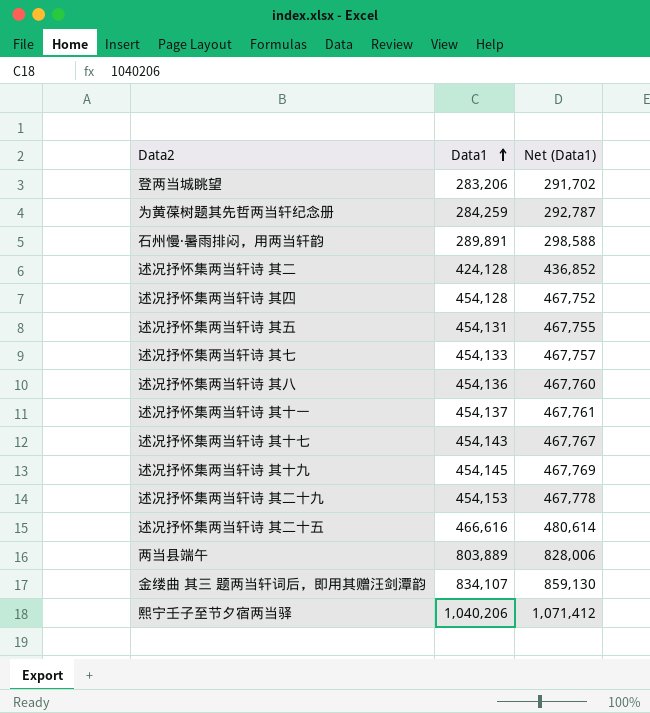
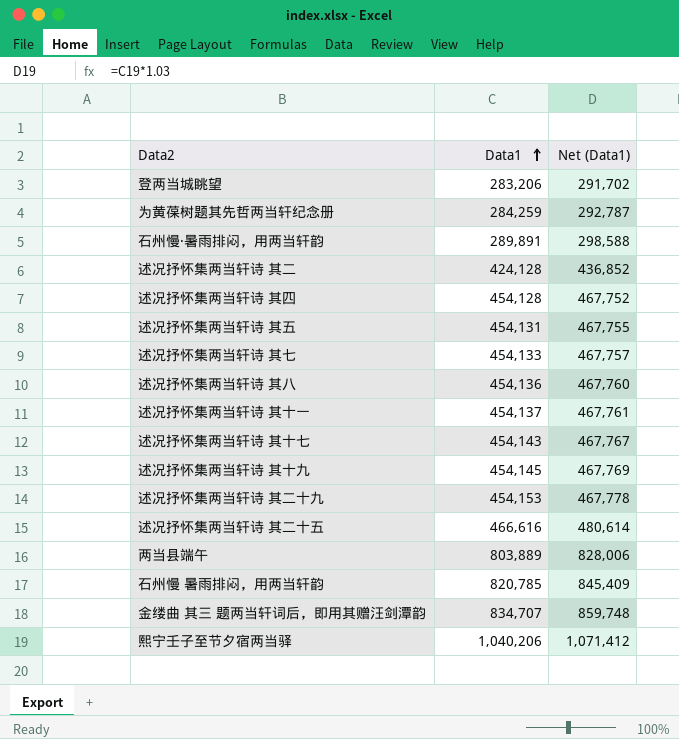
row 石州慢 暑雨排闷，用两当轩韵: none -> 820,785 | 845,409
金缕曲 其三 题两当轩词后，即用其赠汪剑潭韵 | Data1: 834,107 -> 834,707
金缕曲 其三 题两当轩词后，即用其赠汪剑潭韵 | Net (Data1): 859,130 -> 859,748

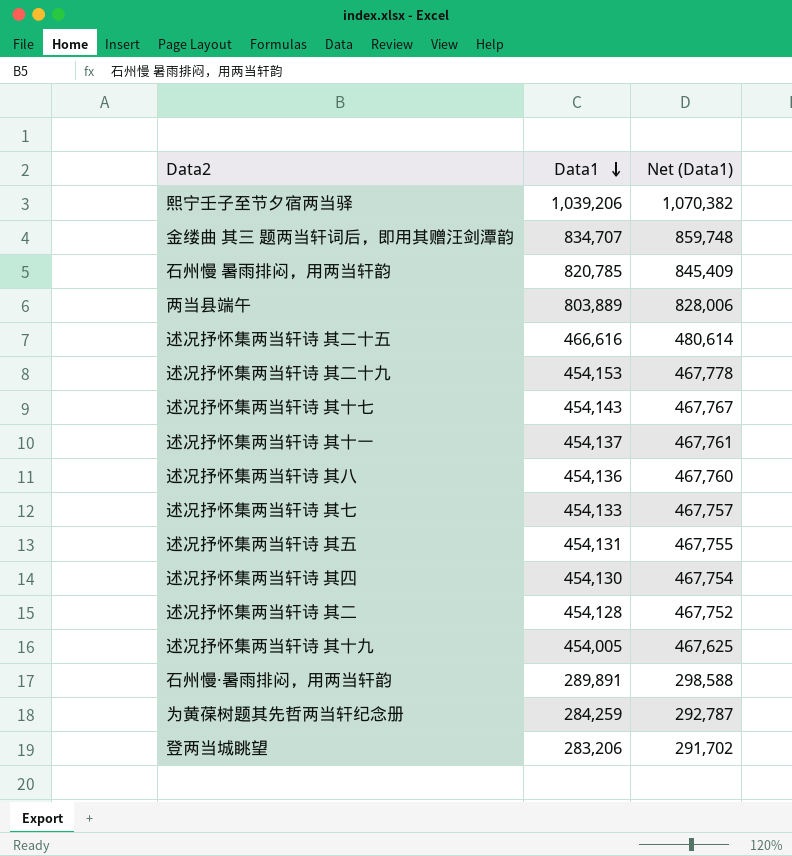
row order: Data1 ascending -> Data1 descending
熙宁壬子至节夕宿两当驿 | Data1: 1,040,206 -> 1,039,206
熙宁壬子至节夕宿两当驿 | Net (Data1): 1,071,412 -> 1,070,382
述况抒怀集两当轩诗 其四 | Data1: 454,128 -> 454,130
述况抒怀集两当轩诗 其四 | Net (Data1): 467,752 -> 467,754
述况抒怀集两当轩诗 其二 | Data1: 424,128 -> 454,128
述况抒怀集两当轩诗 其二 | Net (Data1): 436,852 -> 467,752
述况抒怀集两当轩诗 其十九 | Data1: 454,145 -> 454,005
述况抒怀集两当轩诗 其十九 | Net (Data1): 467,769 -> 467,625

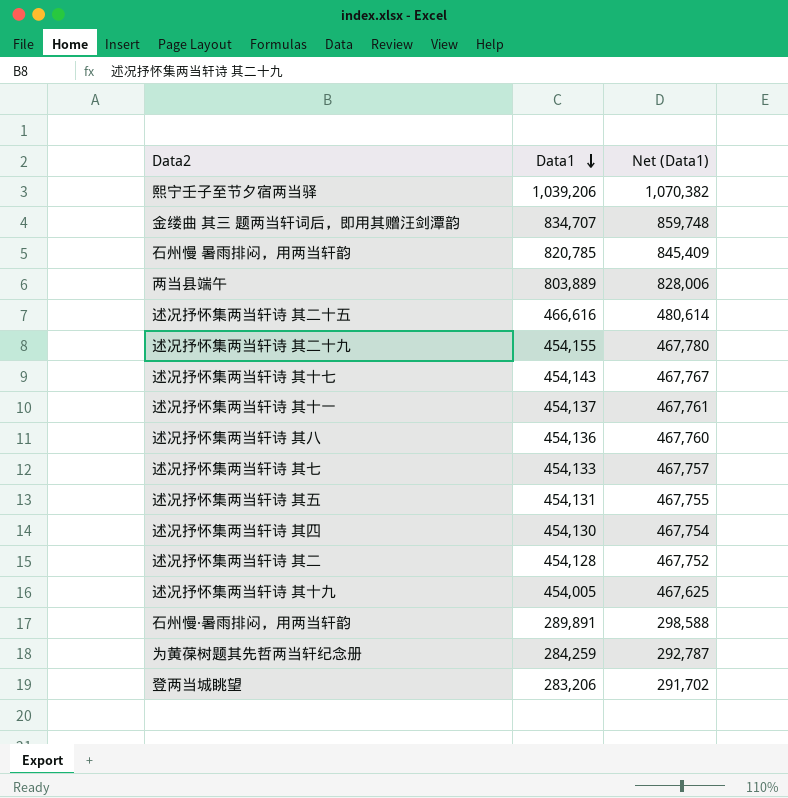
述况抒怀集两当轩诗 其二十九 | Data1: 454,153 -> 454,155
述况抒怀集两当轩诗 其二十九 | Net (Data1): 467,778 -> 467,780

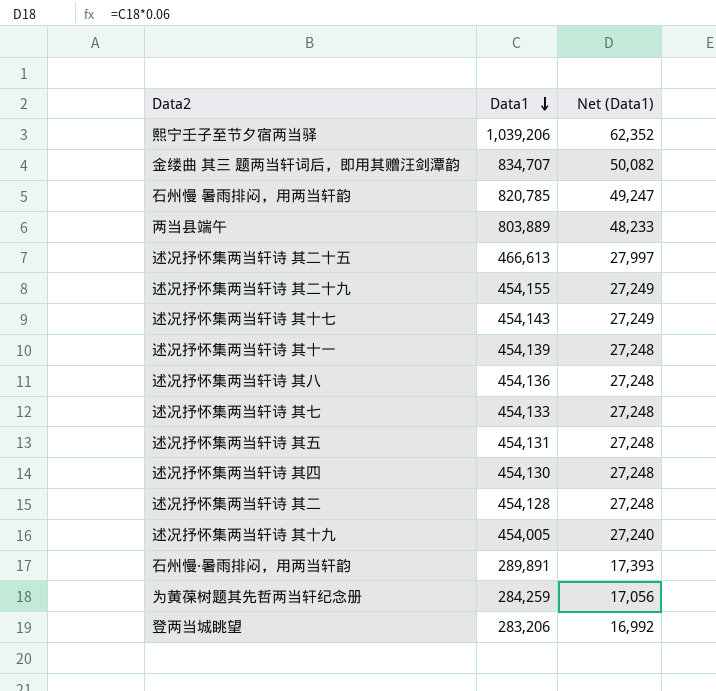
column Net (Data1) | formula: [Data1] * 1.03 -> [Data1] * 0.06
述况抒怀集两当轩诗 其二十五 | Data1: 466,616 -> 466,613
述况抒怀集两当轩诗 其十一 | Data1: 454,137 -> 454,139

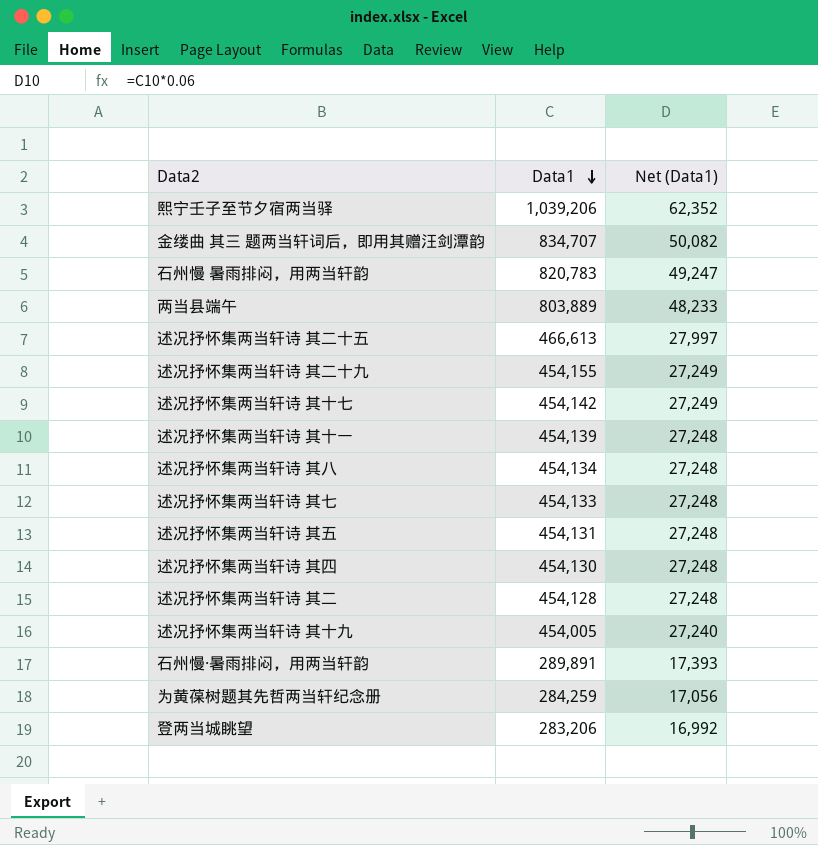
石州慢 暑雨排闷，用两当轩韵 | Data1: 820,785 -> 820,783
述况抒怀集两当轩诗 其十七 | Data1: 454,143 -> 454,142
述况抒怀集两当轩诗 其八 | Data1: 454,136 -> 454,134

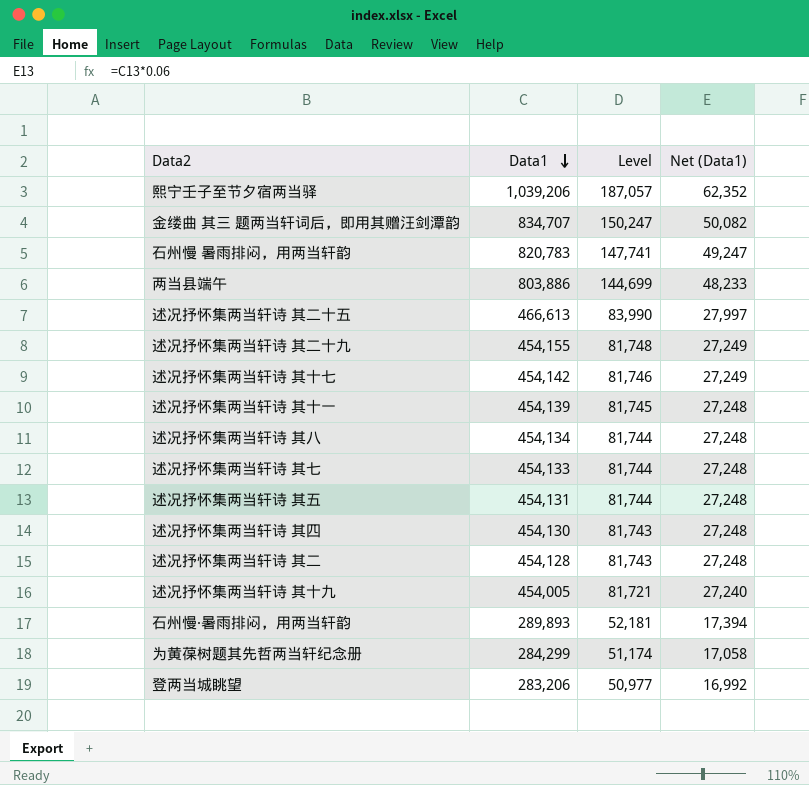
column Level | formula: none -> [Data1] * 0.18
两当县端午 | Data1: 803,889 -> 803,886
石州慢·暑雨排闷，用两当轩韵 | Data1: 289,891 -> 289,893
石州慢·暑雨排闷，用两当轩韵 | Net (Data1): 17,393 -> 17,394
为黄葆树题其先哲两当轩纪念册 | Data1: 284,259 -> 284,299
为黄葆树题其先哲两当轩纪念册 | Net (Data1): 17,056 -> 17,058

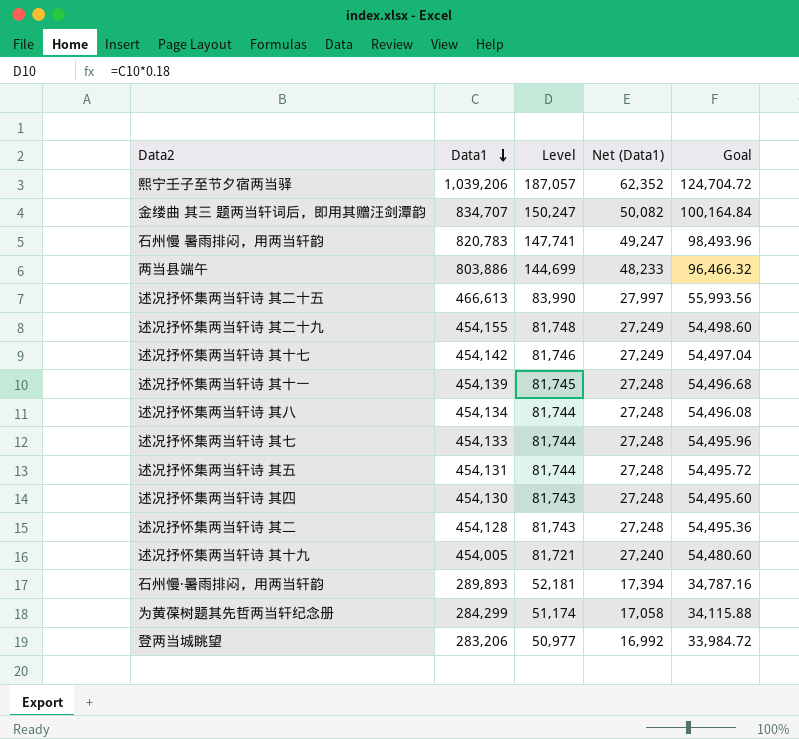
column Goal | formula: none -> [Data1] * 0.12

